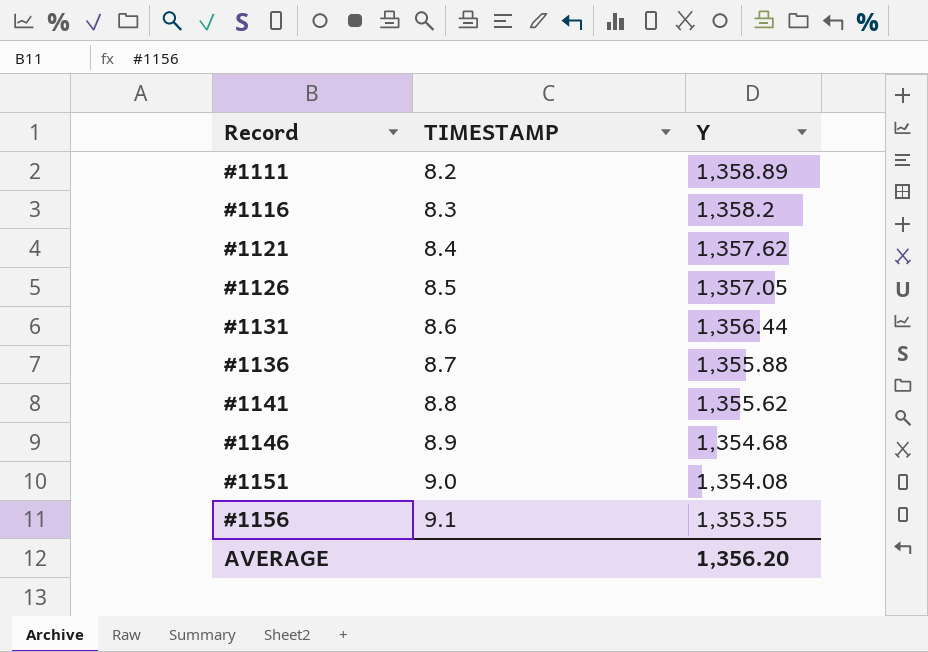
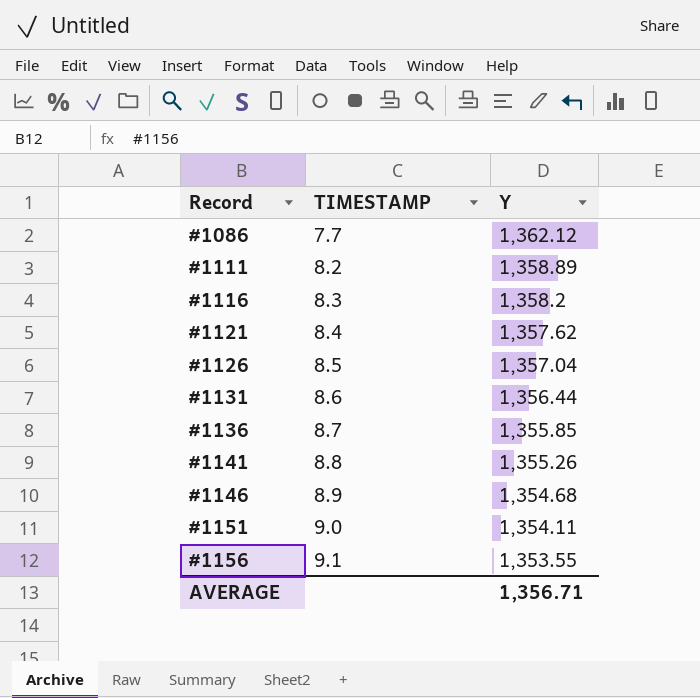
row #1086: none -> 7.7 | 1,362.12
#1126 | Y: 1,357.05 -> 1,357.04
#1136 | Y: 1,355.88 -> 1,355.85
#1141 | Y: 1,355.62 -> 1,355.26
#1151 | Y: 1,354.08 -> 1,354.11
AVERAGE | Y: 1,356.20 -> 1,356.71

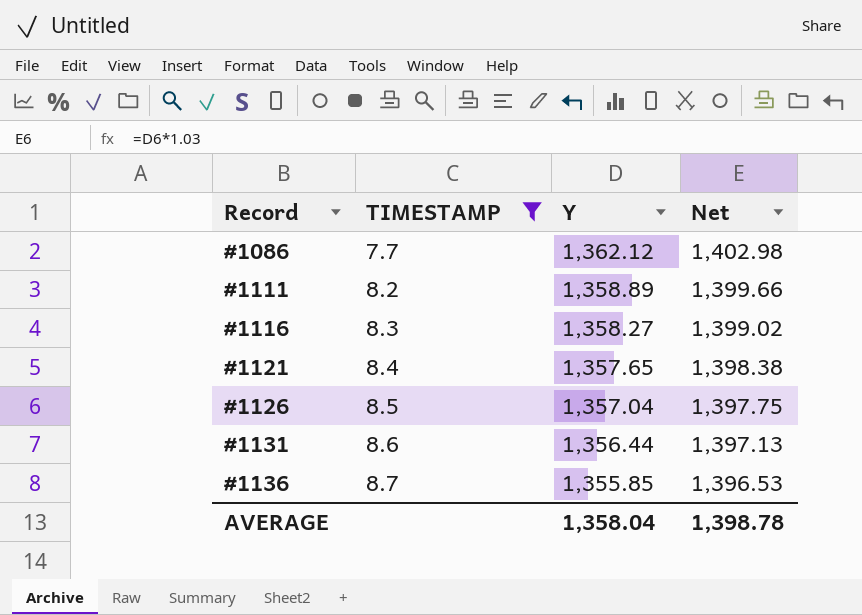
filter: none -> TIMESTAMP <= 8.7
column Net | formula: none -> [Y] * 1.03
#1116 | Y: 1,358.2 -> 1,358.27
#1121 | Y: 1,357.62 -> 1,357.65
AVERAGE | Y: 1,356.71 -> 1,358.04

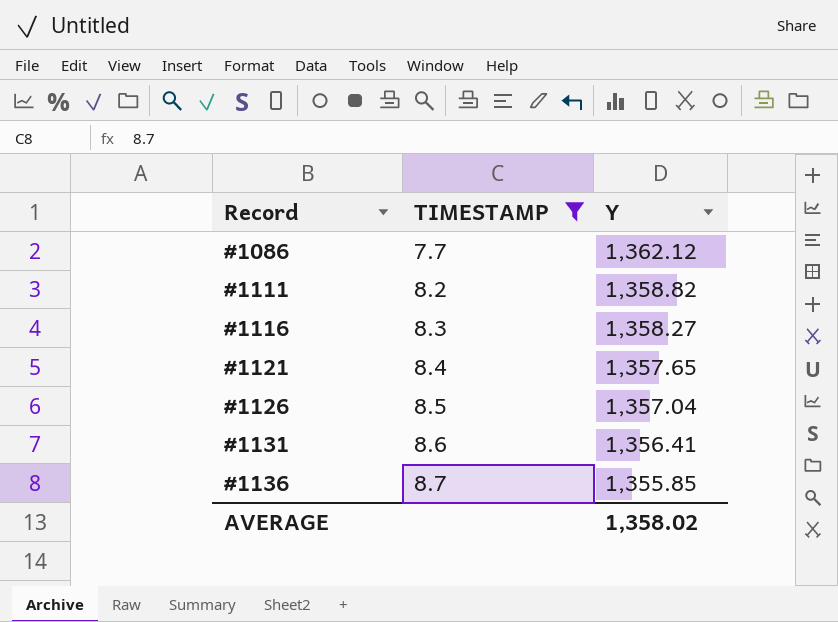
column Net | formula: [Y] * 1.03 -> none
#1111 | Y: 1,358.89 -> 1,358.82
#1131 | Y: 1,356.44 -> 1,356.41
AVERAGE | Y: 1,358.04 -> 1,358.02

